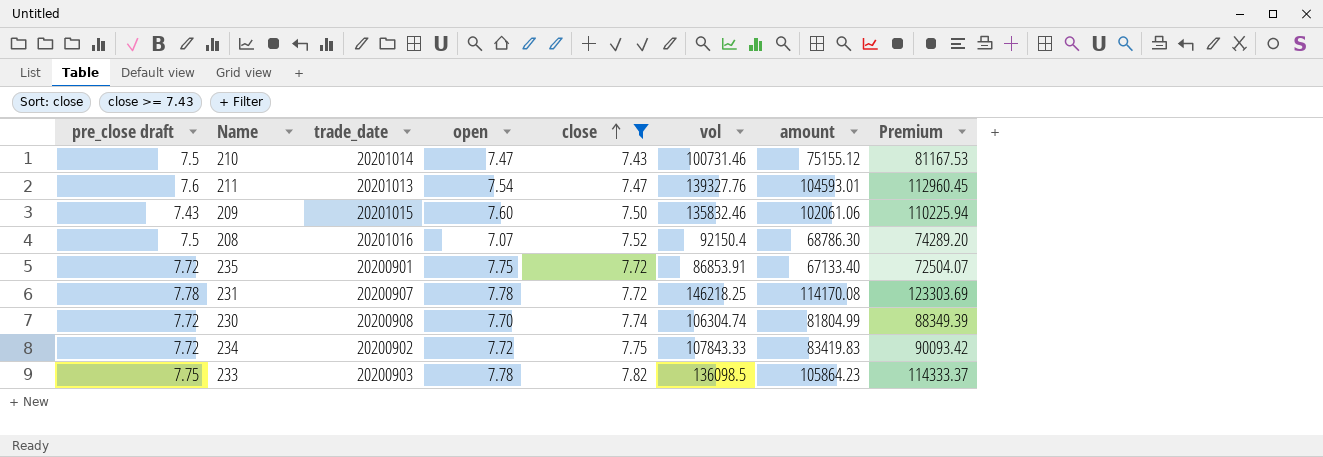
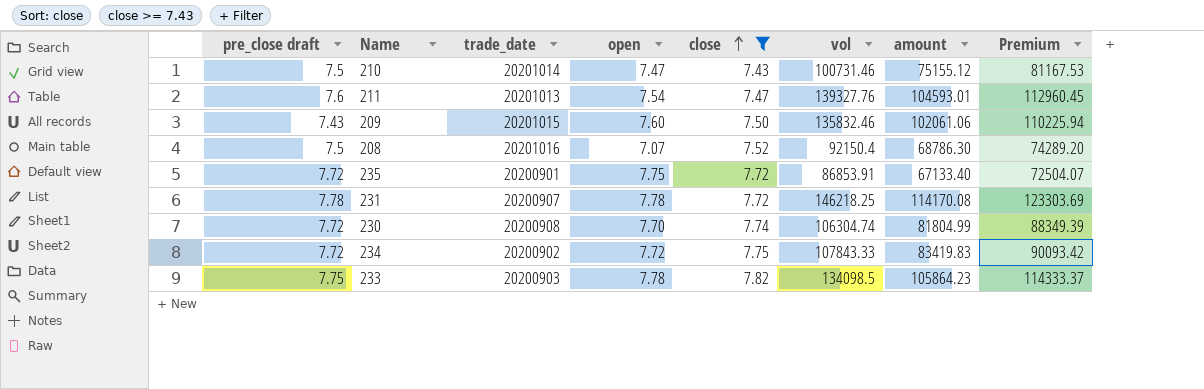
233 | vol: 136098.5 -> 134098.5

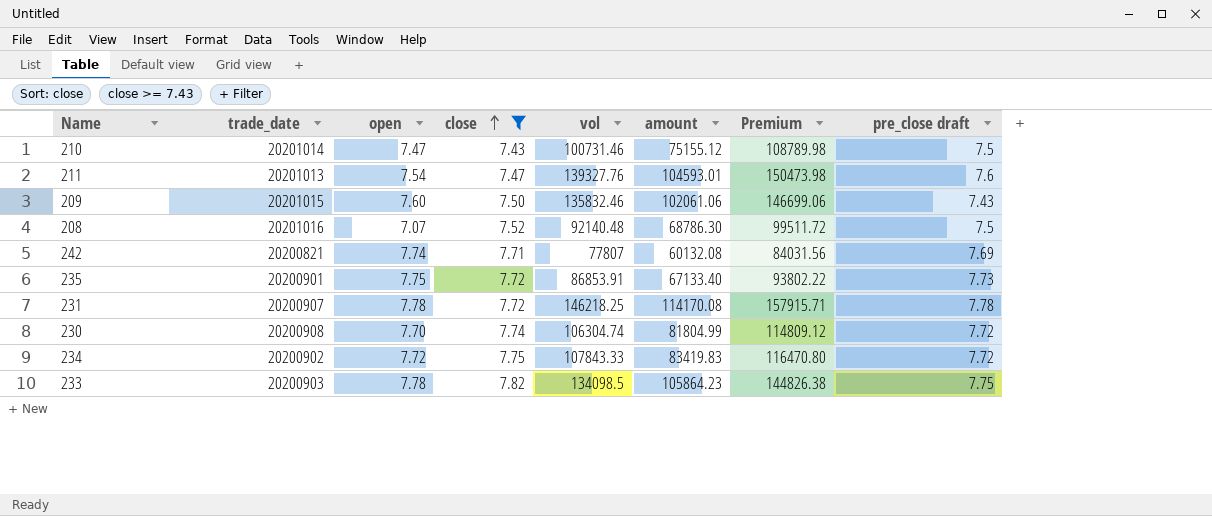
column Premium | formula: [amount] * 1.08 -> [vol] * 1.08
column pre_close draft | position: 1 -> 8
208 | vol: 92150.4 -> 92140.48
row 242: none -> 20200821 | 7.74 | 7.71 | 77807 | 60132.08 | 84031.56 | 7.69
235 | pre_close draft: 7.72 -> 7.73

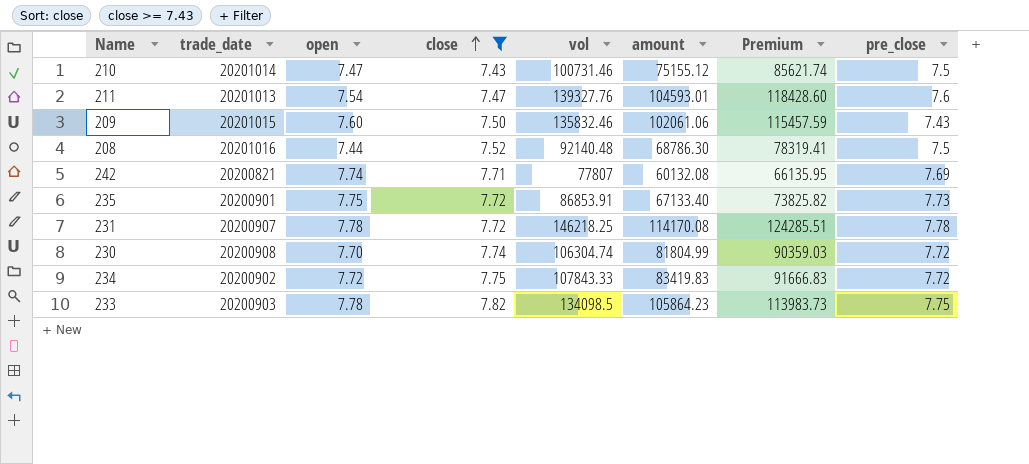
column Premium | formula: [vol] * 1.08 -> [vol] * 0.85
column name: pre_close draft -> pre_close
208 | open: 7.07 -> 7.44

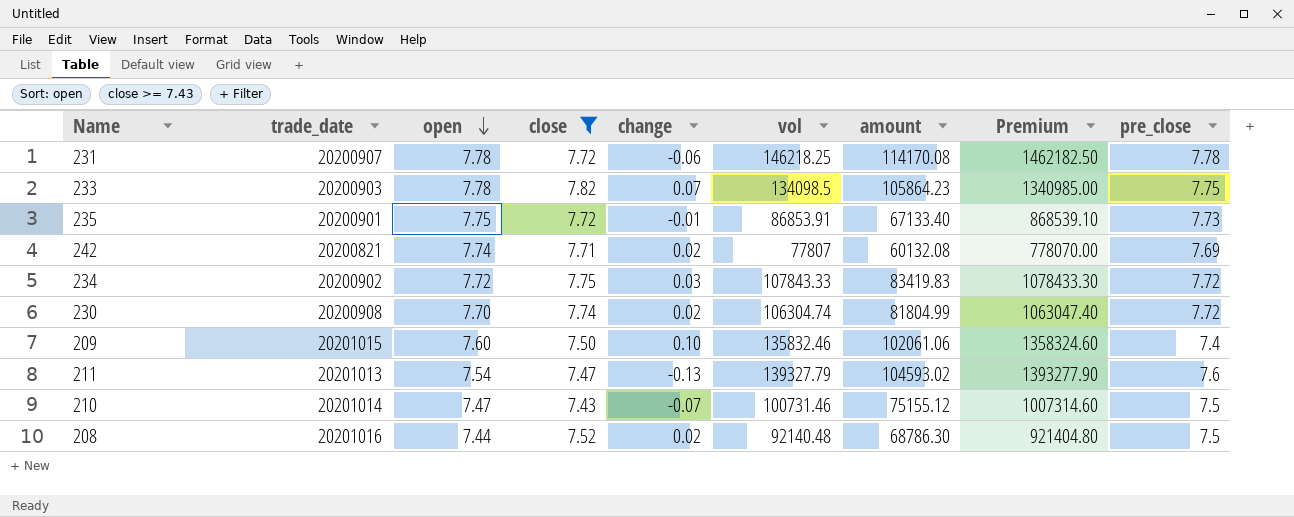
row order: close ascending -> open descending
column change | formula: none -> [close] - [pre_close]
column Premium | formula: [vol] * 0.85 -> [vol] * 10
209 | pre_close: 7.43 -> 7.4
211 | vol: 139327.76 -> 139327.79
211 | amount: 104593.01 -> 104593.02

